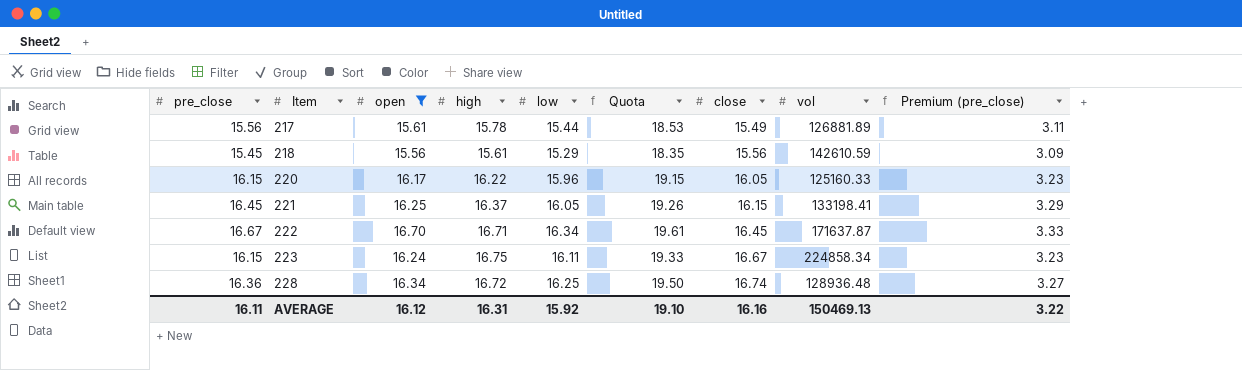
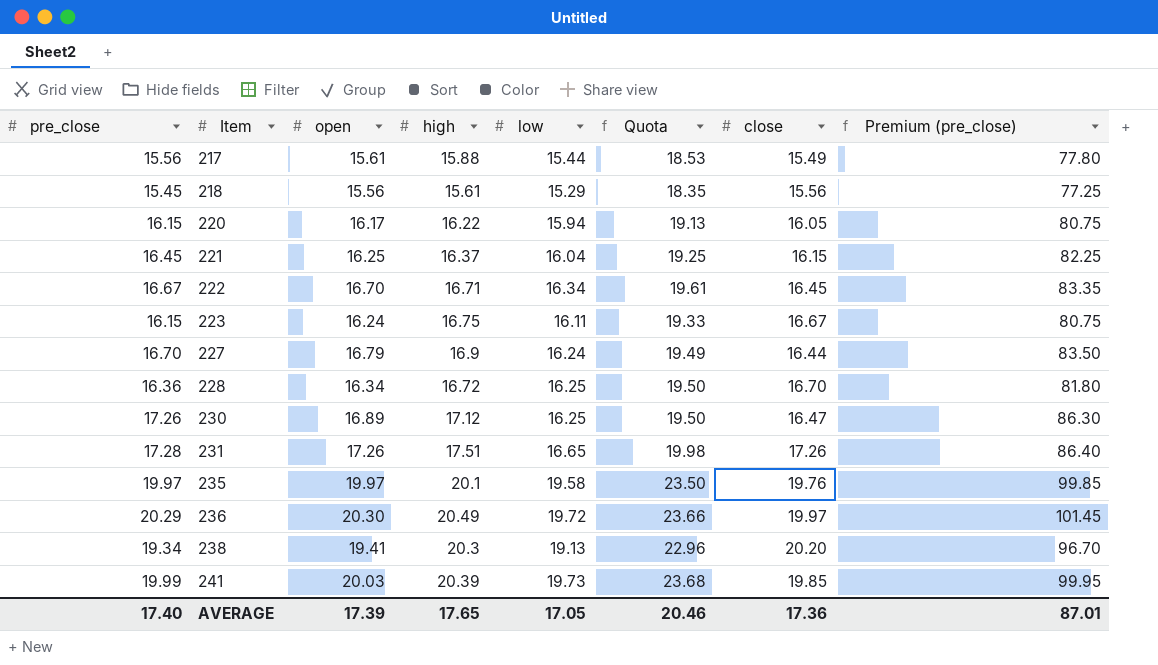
filter: open <= 16.70 -> none
column vol | position: 8 -> none
column Premium (pre_close) | formula: [pre_close] * 0.2 -> [pre_close] * 5
217 | high: 15.78 -> 15.88
220 | low: 15.96 -> 15.94
220 | Quota: 19.15 -> 19.13
221 | low: 16.05 -> 16.04
221 | Quota: 19.26 -> 19.25
228 | close: 16.74 -> 16.70
AVERAGE | pre_close: 16.11 -> 17.40
AVERAGE | open: 16.12 -> 17.39
AVERAGE | high: 16.31 -> 17.65
AVERAGE | low: 15.92 -> 17.05
AVERAGE | Quota: 19.10 -> 20.46
AVERAGE | close: 16.16 -> 17.36
AVERAGE | Premium (pre_close): 3.22 -> 87.01

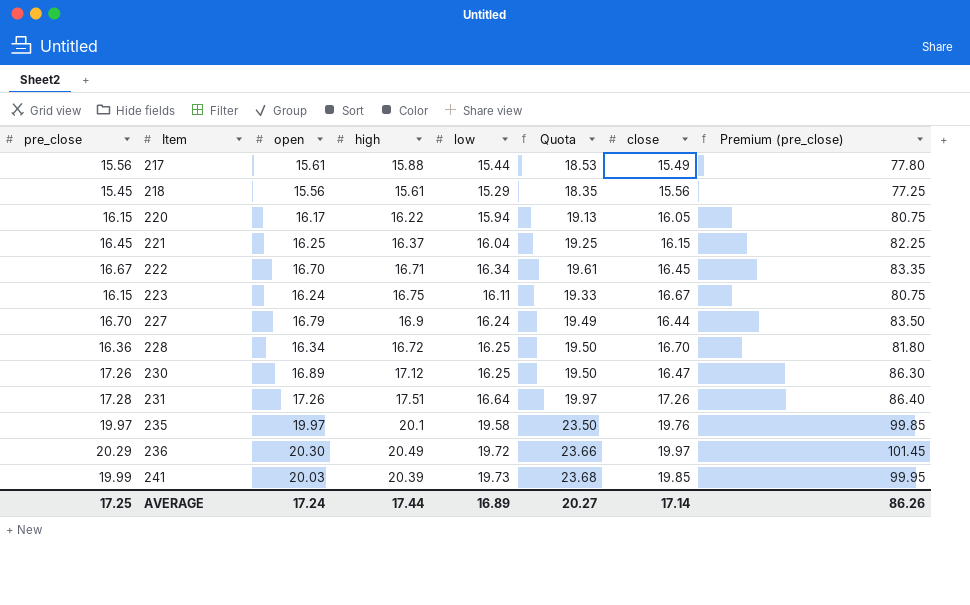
row 238: 19.34 | 19.41 | 20.3 | 19.13 | 22.96 | 20.20 | 96.70 -> none
231 | low: 16.65 -> 16.64
231 | Quota: 19.98 -> 19.97
AVERAGE | pre_close: 17.40 -> 17.25
AVERAGE | open: 17.39 -> 17.24
AVERAGE | high: 17.65 -> 17.44
AVERAGE | low: 17.05 -> 16.89
AVERAGE | Quota: 20.46 -> 20.27
AVERAGE | close: 17.36 -> 17.14
AVERAGE | Premium (pre_close): 87.01 -> 86.26

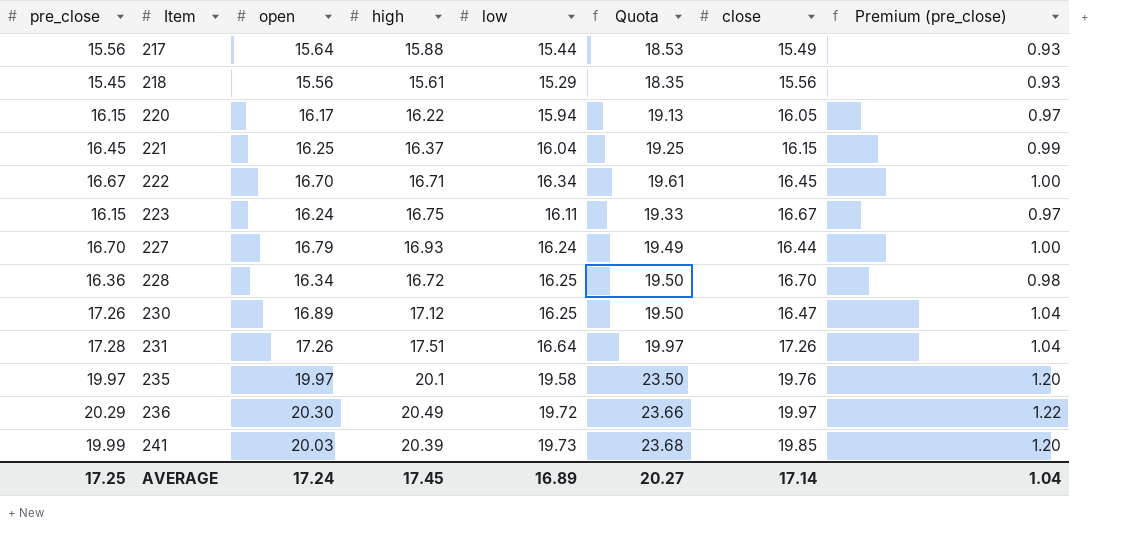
column Premium (pre_close) | formula: [pre_close] * 5 -> [pre_close] * 0.06
217 | open: 15.61 -> 15.64
227 | high: 16.9 -> 16.93
AVERAGE | high: 17.44 -> 17.45
AVERAGE | Premium (pre_close): 86.26 -> 1.04

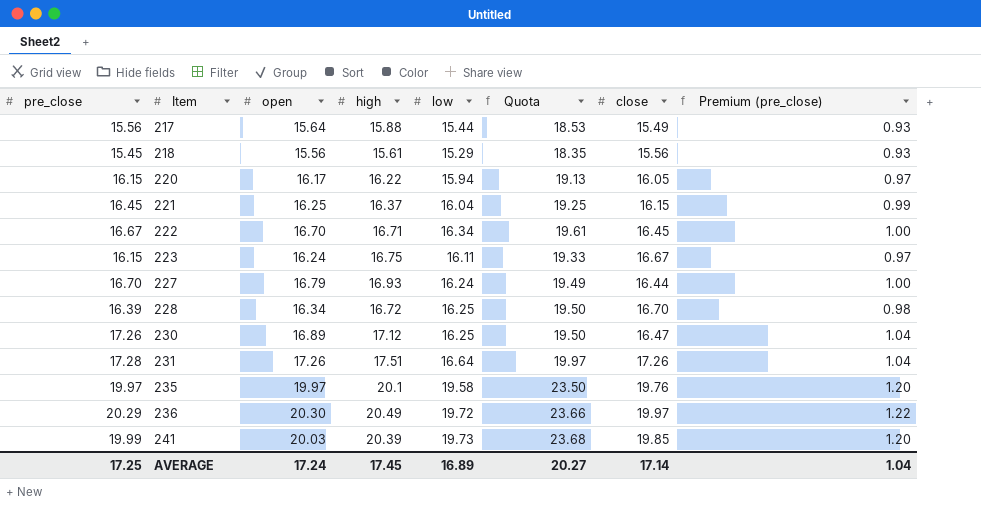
228 | pre_close: 16.36 -> 16.39

